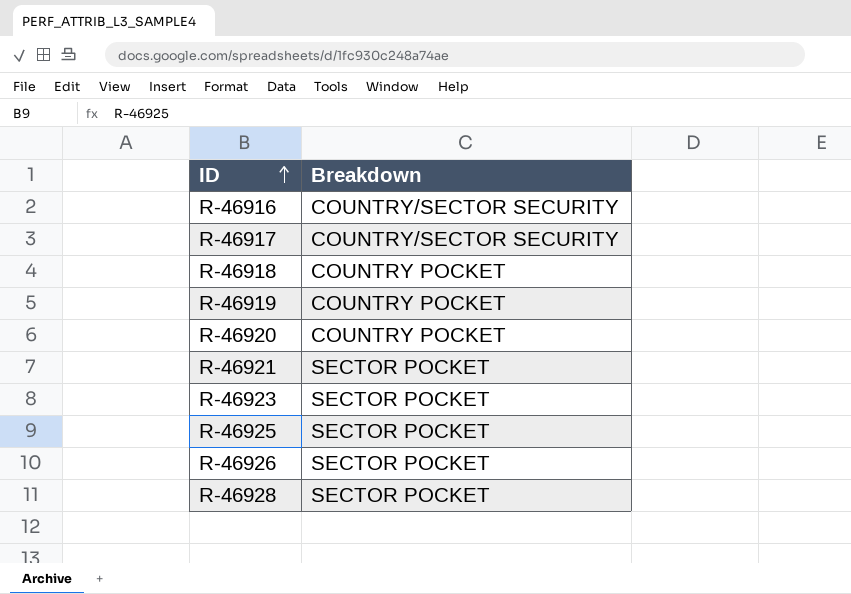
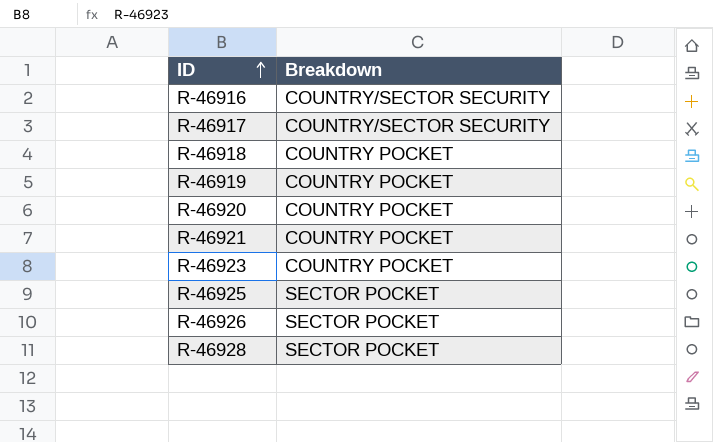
R-46921 | Breakdown: SECTOR POCKET -> COUNTRY POCKET
R-46923 | Breakdown: SECTOR POCKET -> COUNTRY POCKET

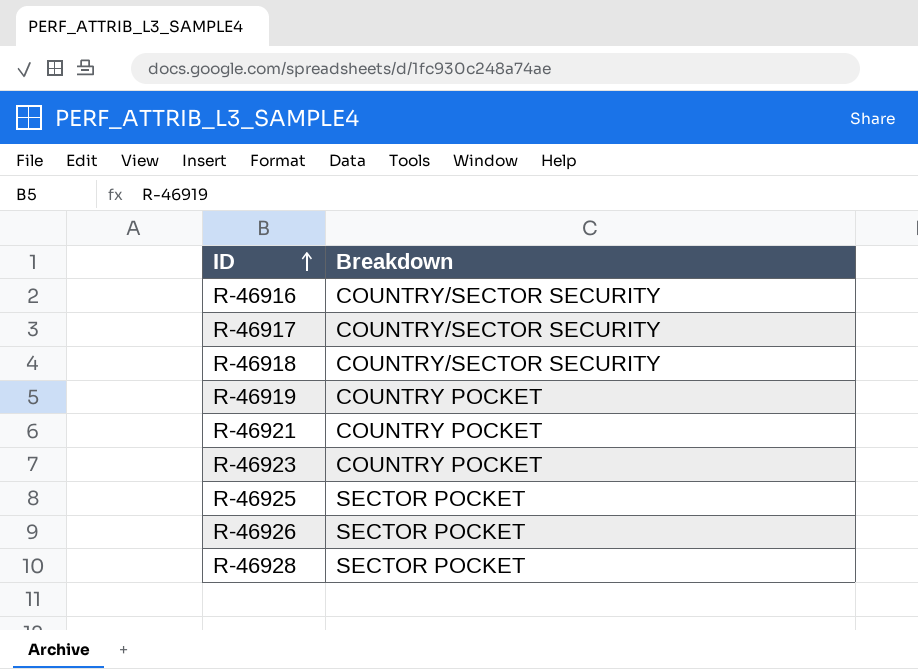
row R-46920: COUNTRY POCKET -> none
R-46918 | Breakdown: COUNTRY POCKET -> COUNTRY/SECTOR SECURITY

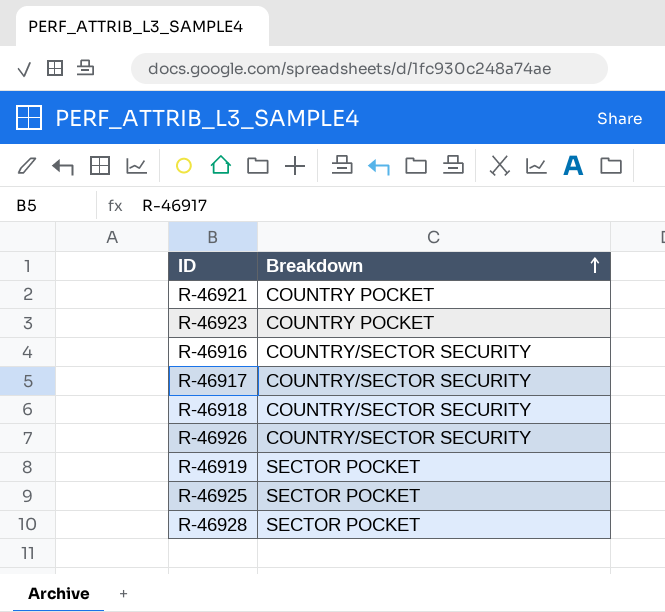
row order: ID ascending -> Breakdown ascending
R-46926 | Breakdown: SECTOR POCKET -> COUNTRY/SECTOR SECURITY
R-46919 | Breakdown: COUNTRY POCKET -> SECTOR POCKET

